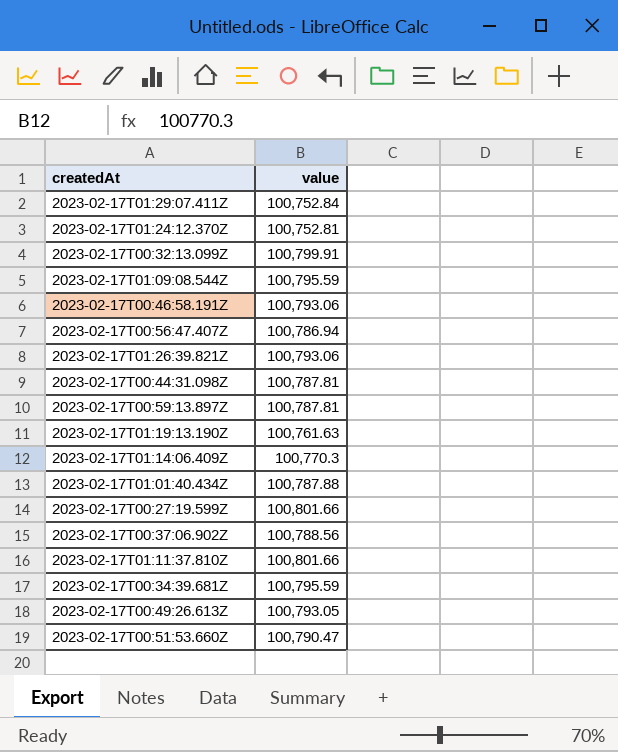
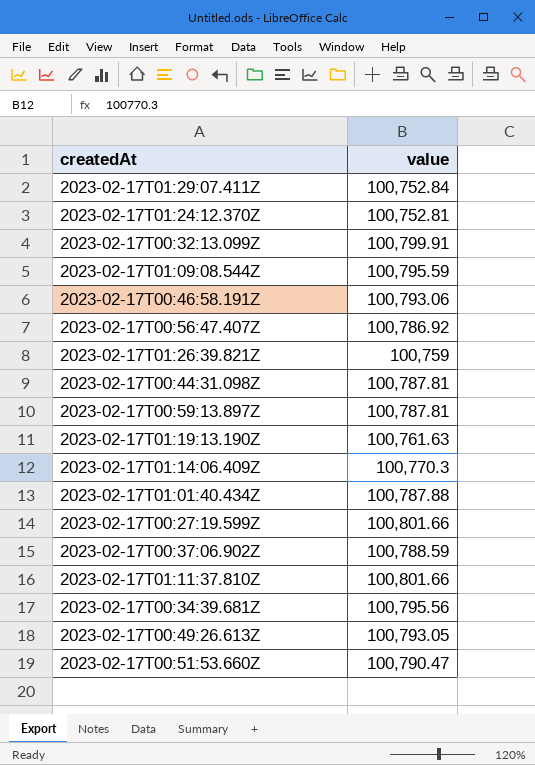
2023-02-17T00:56:47.407Z | value: 100,786.94 -> 100,786.92
2023-02-17T01:26:39.821Z | value: 100,793.06 -> 100,759
2023-02-17T00:37:06.902Z | value: 100,788.56 -> 100,788.59
2023-02-17T00:34:39.681Z | value: 100,795.59 -> 100,795.56

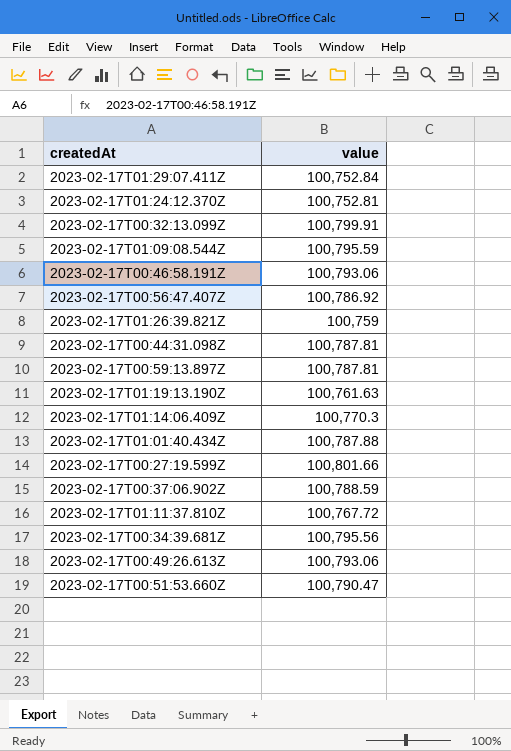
2023-02-17T01:11:37.810Z | value: 100,801.66 -> 100,767.72
2023-02-17T00:49:26.613Z | value: 100,793.05 -> 100,793.06

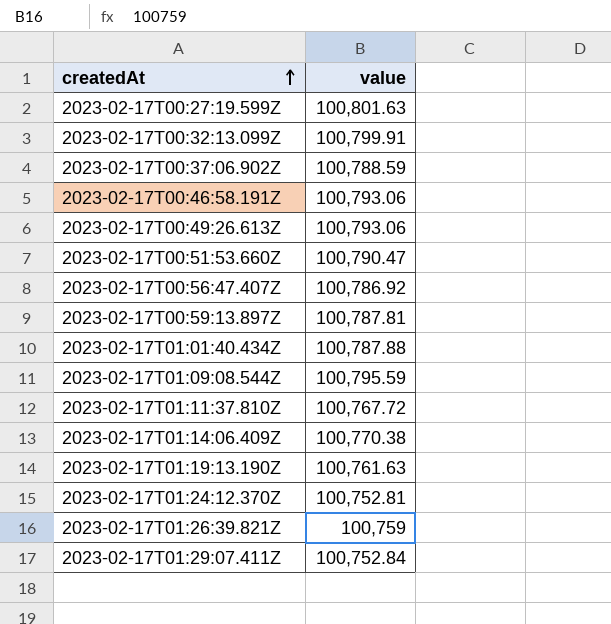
row order: none -> createdAt ascending
row 2023-02-17T00:44:31.098Z: 100,787.81 -> none
row 2023-02-17T00:34:39.681Z: 100,795.56 -> none
2023-02-17T00:27:19.599Z | value: 100,801.66 -> 100,801.63
2023-02-17T01:14:06.409Z | value: 100,770.3 -> 100,770.38

